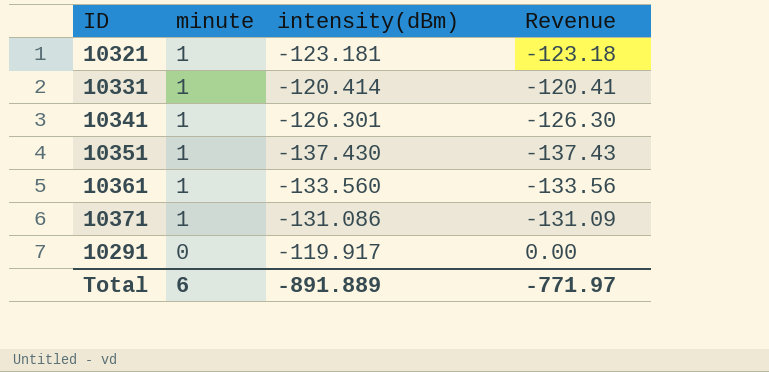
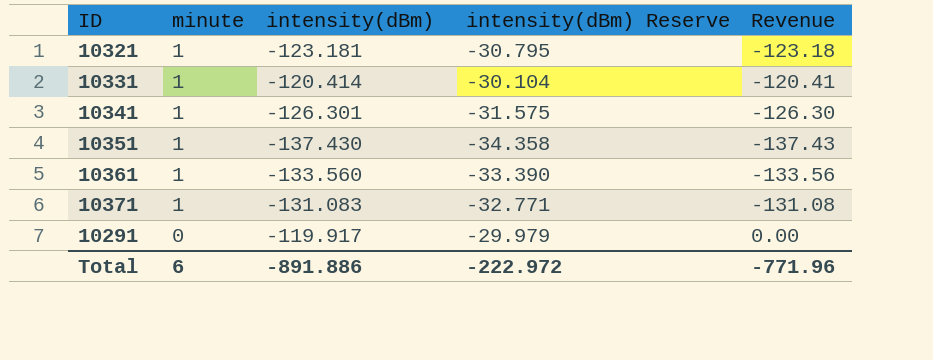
column intensity(dBm) Reserve | formula: none -> [intensity(dBm)] * 0.25
10371 | intensity(dBm): -131.086 -> -131.083
10371 | Revenue: -131.09 -> -131.08
Total | intensity(dBm): -891.889 -> -891.886
Total | Revenue: -771.97 -> -771.96

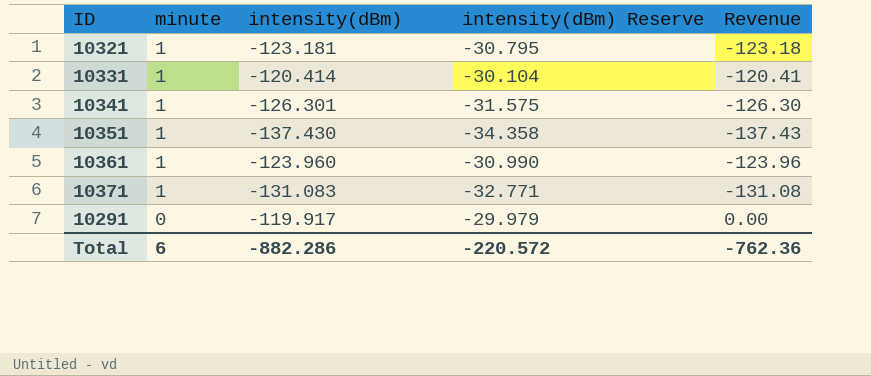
10361 | intensity(dBm): -133.560 -> -123.960
10361 | intensity(dBm) Reserve: -33.390 -> -30.990
10361 | Revenue: -133.56 -> -123.96
Total | intensity(dBm): -891.886 -> -882.286
Total | intensity(dBm) Reserve: -222.972 -> -220.572
Total | Revenue: -771.96 -> -762.36

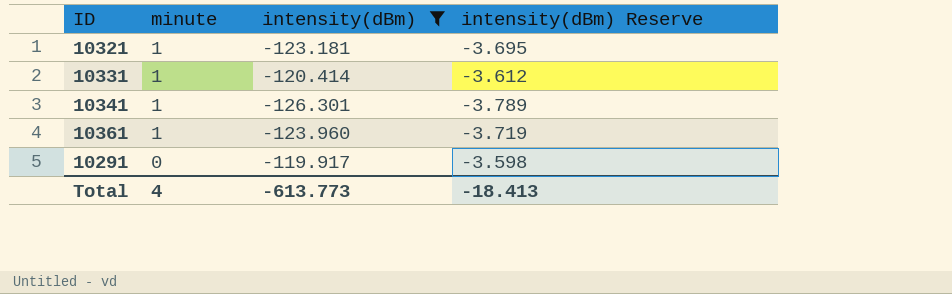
filter: none -> intensity(dBm) >= -126.301
column Revenue | formula: [minute] * [intensity(dBm)] -> none
column intensity(dBm) Reserve | formula: [intensity(dBm)] * 0.25 -> [intensity(dBm)] * 0.03
Total | minute: 6 -> 4
Total | intensity(dBm): -882.286 -> -613.773
Total | intensity(dBm) Reserve: -220.572 -> -18.413

